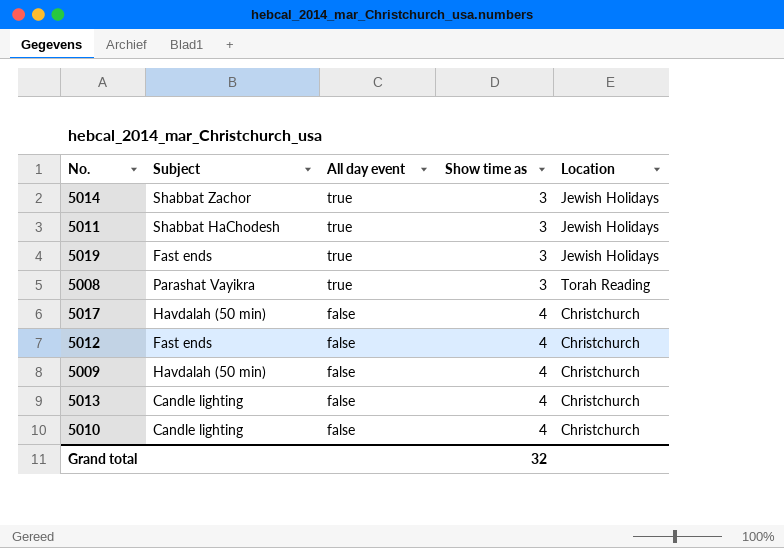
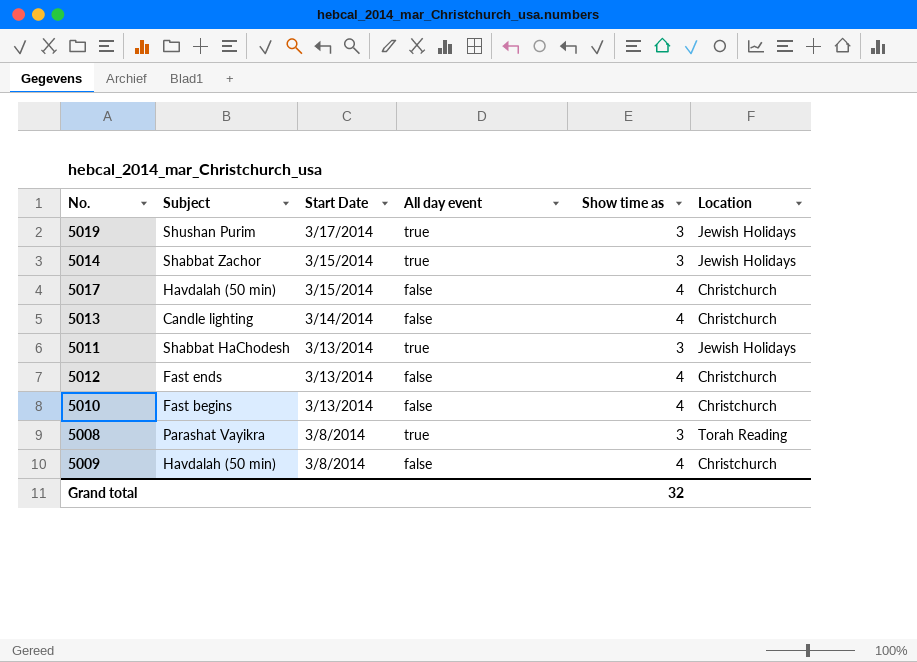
row order: All day event descending -> Start Date descending
column Start Date | position: none -> 3
5019 | Subject: Fast ends -> Shushan Purim
5010 | Subject: Candle lighting -> Fast begins

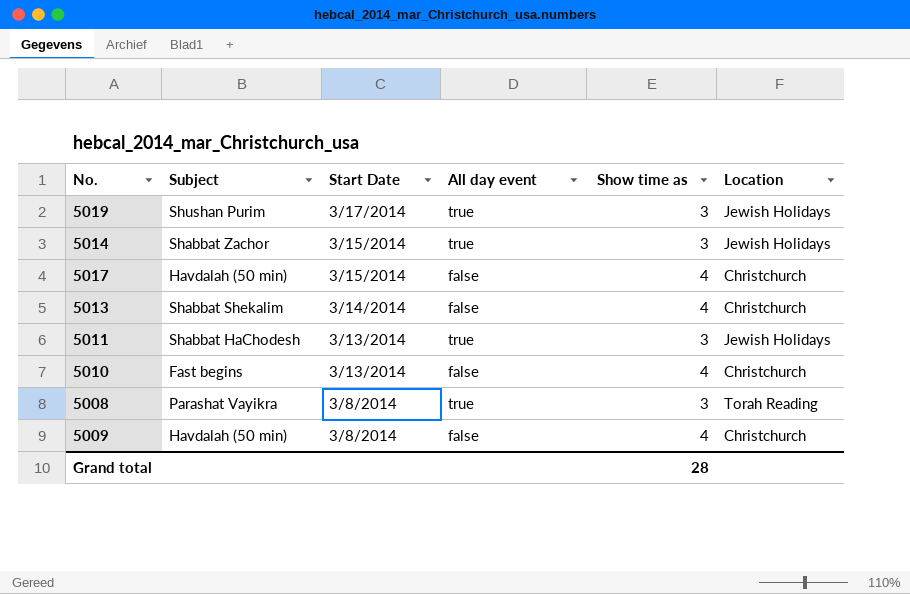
row 5012: Fast ends | 3/13/2014 | false | 4 | Christchurch -> none
5013 | Subject: Candle lighting -> Shabbat Shekalim
Grand total | Show time as: 32 -> 28

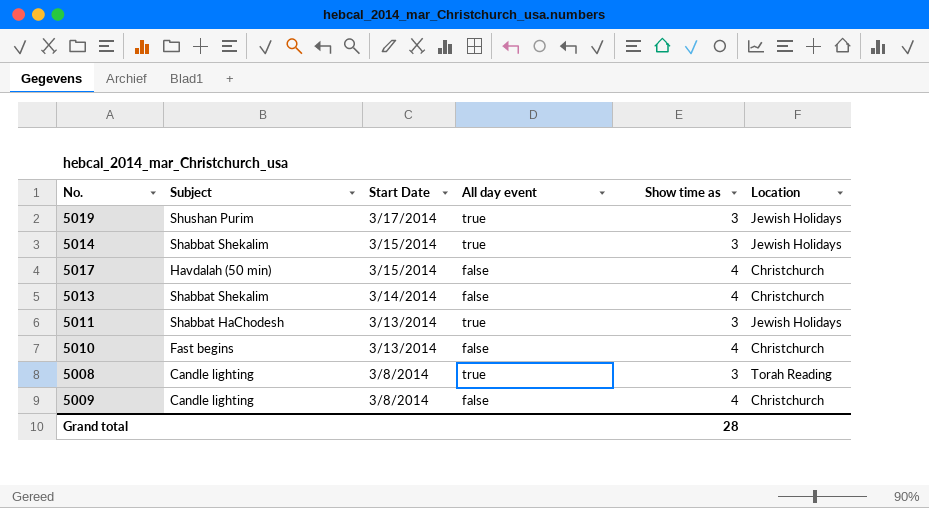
5014 | Subject: Shabbat Zachor -> Shabbat Shekalim
5008 | Subject: Parashat Vayikra -> Candle lighting
5009 | Subject: Havdalah (50 min) -> Candle lighting

